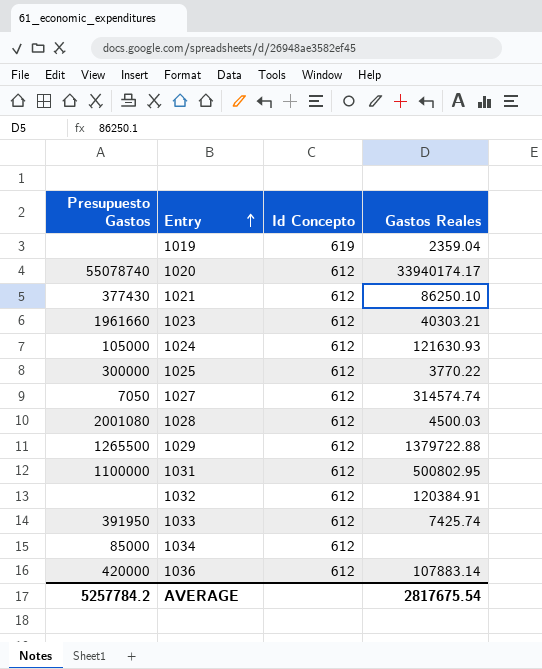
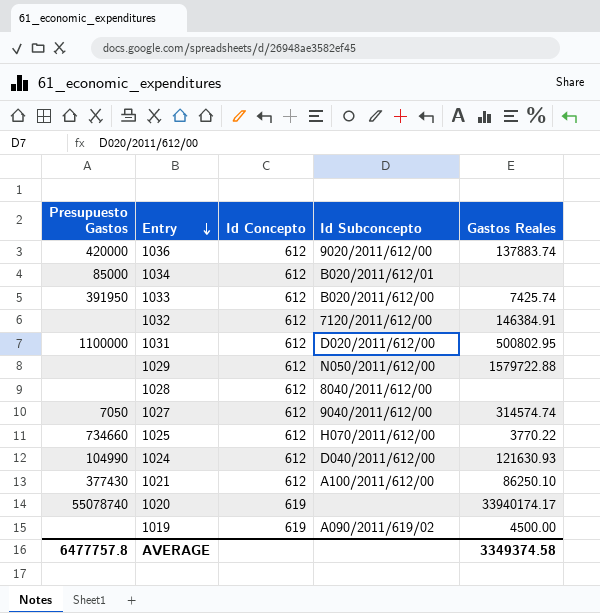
row order: Entry ascending -> Entry descending
column Id Subconcepto | position: none -> 4
row 1023: 1961660 | 612 | 40303.21 -> none
1036 | Gastos Reales: 107883.14 -> 137883.74
1032 | Gastos Reales: 120384.91 -> 146384.91
1029 | Presupuesto Gastos: 1265500 -> none
1029 | Gastos Reales: 1379722.88 -> 1579722.88
1028 | Presupuesto Gastos: 2001080 -> none
1028 | Gastos Reales: 4500.03 -> none
1025 | Presupuesto Gastos: 300000 -> 734660
1024 | Presupuesto Gastos: 105000 -> 104990
1020 | Id Concepto: 612 -> 619
1019 | Gastos Reales: 2359.04 -> 4500.00
AVERAGE | Presupuesto Gastos: 5257784.2 -> 6477757.8
AVERAGE | Gastos Reales: 2817675.54 -> 3349374.58

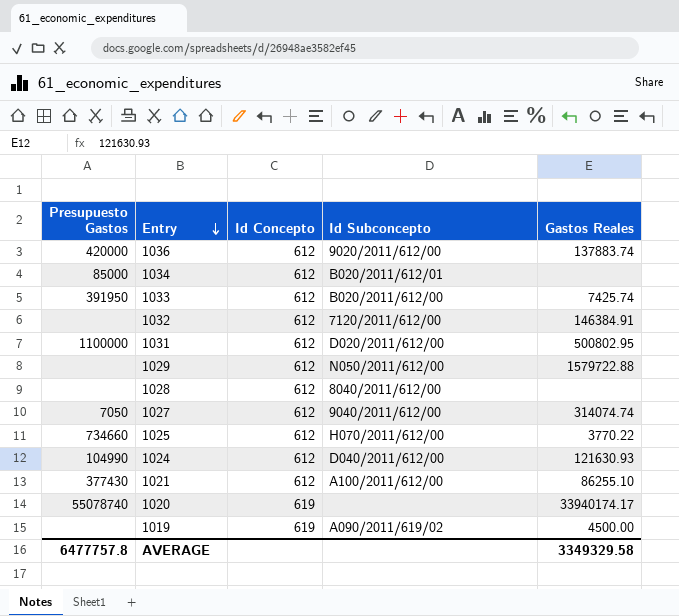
1027 | Gastos Reales: 314574.74 -> 314074.74
1021 | Gastos Reales: 86250.10 -> 86255.10
AVERAGE | Gastos Reales: 3349374.58 -> 3349329.58

